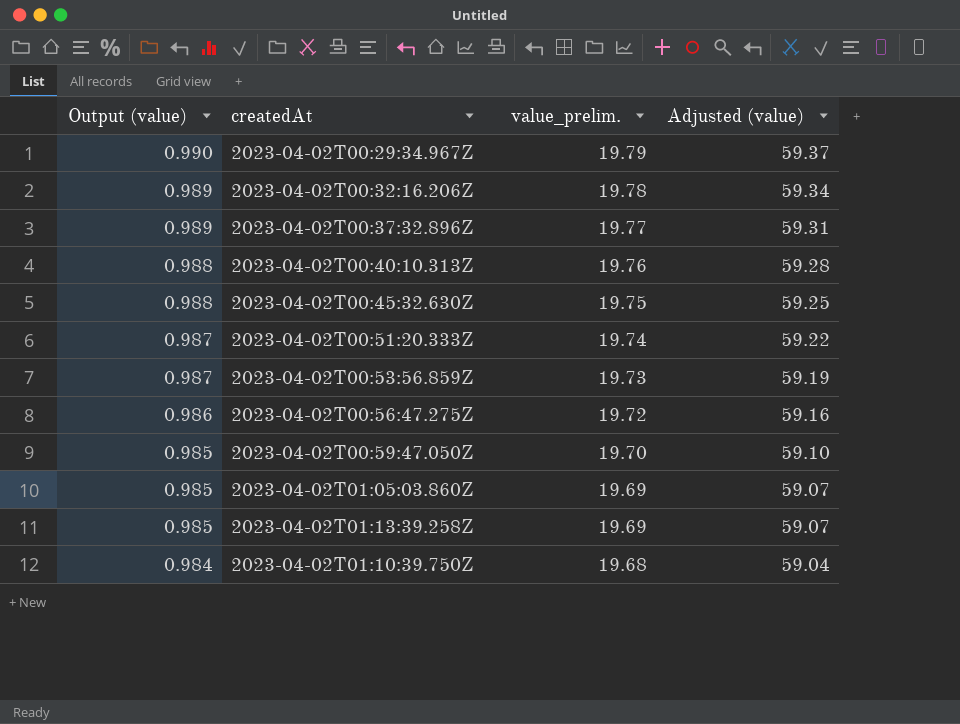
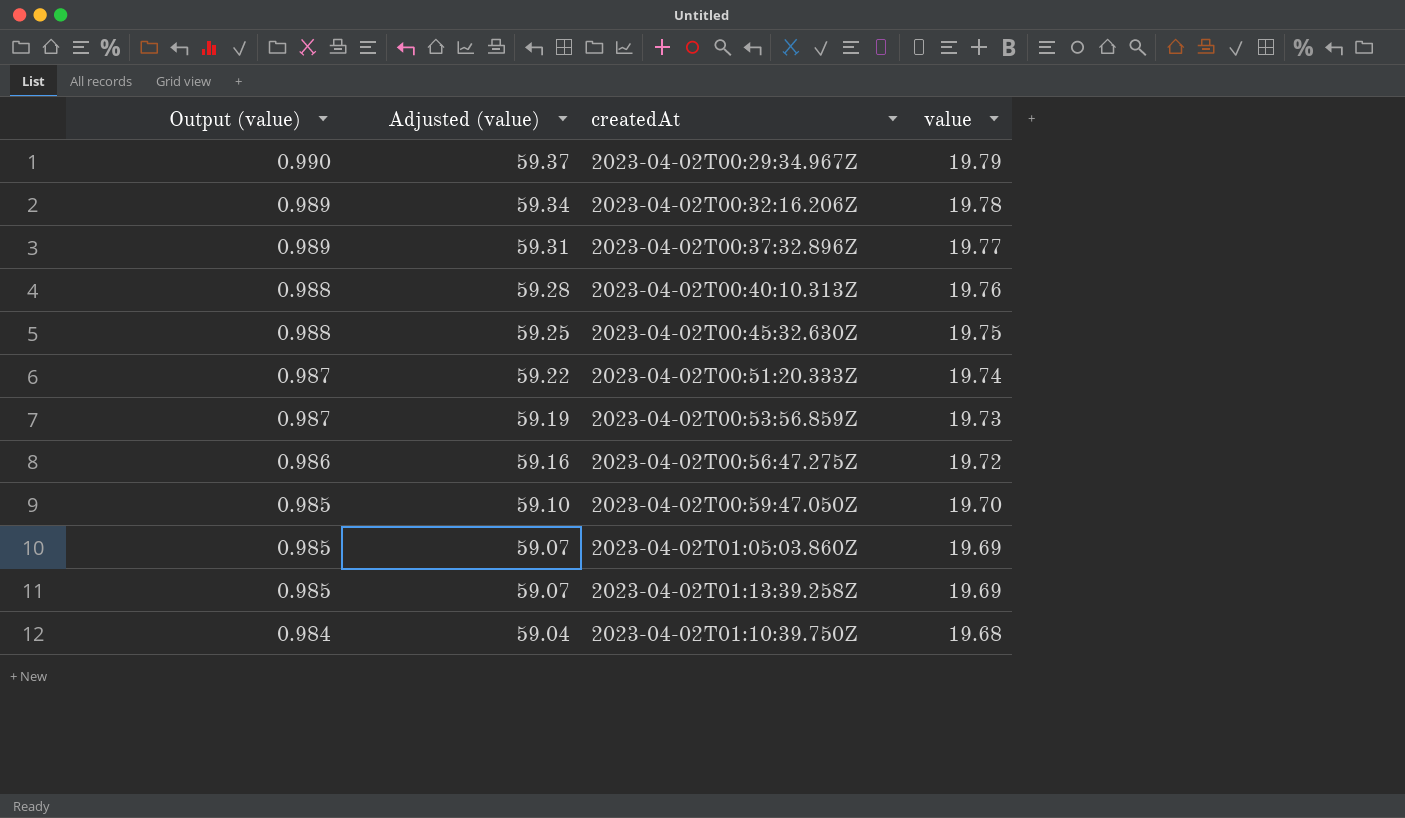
column Adjusted (value) | position: 4 -> 2
column name: value_prelim. -> value

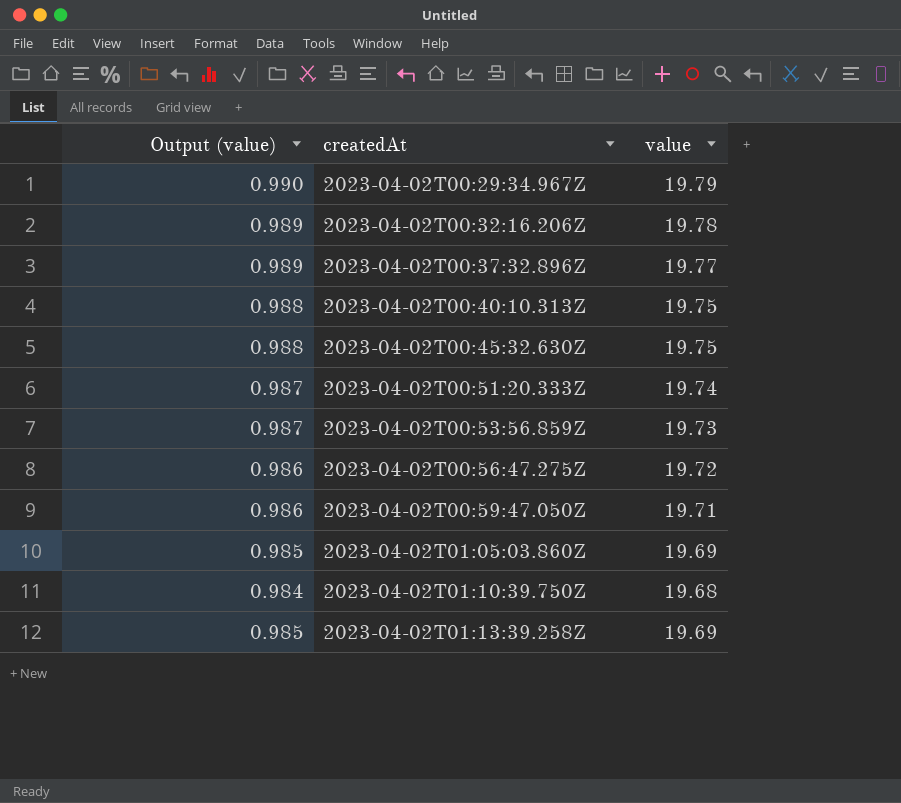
row order: Output (value) descending -> createdAt ascending
column Adjusted (value) | formula: [value] * 3 -> none
2023-04-02T00:40:10.313Z | value: 19.76 -> 19.75
2023-04-02T00:59:47.050Z | Output (value): 0.985 -> 0.986
2023-04-02T00:59:47.050Z | value: 19.70 -> 19.71

